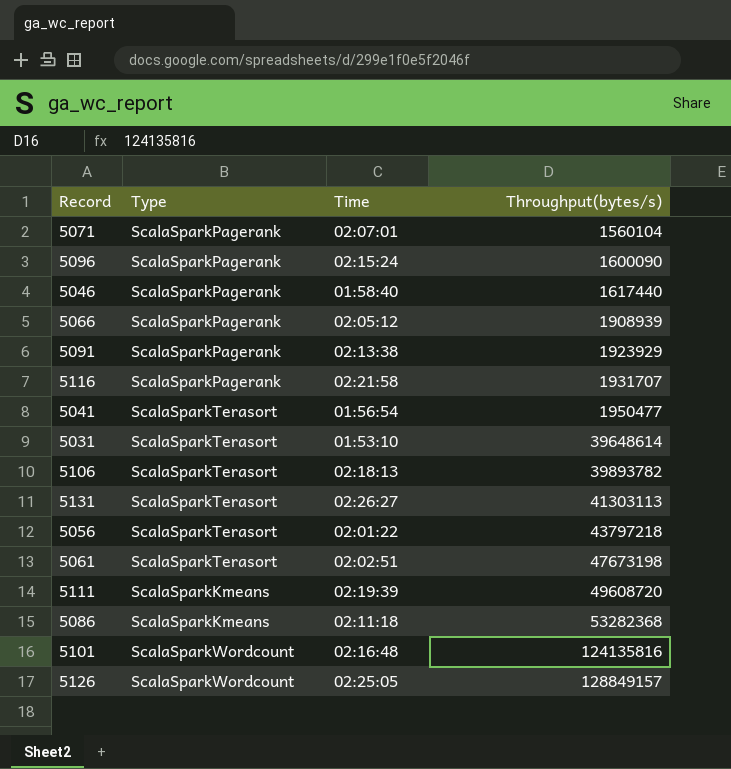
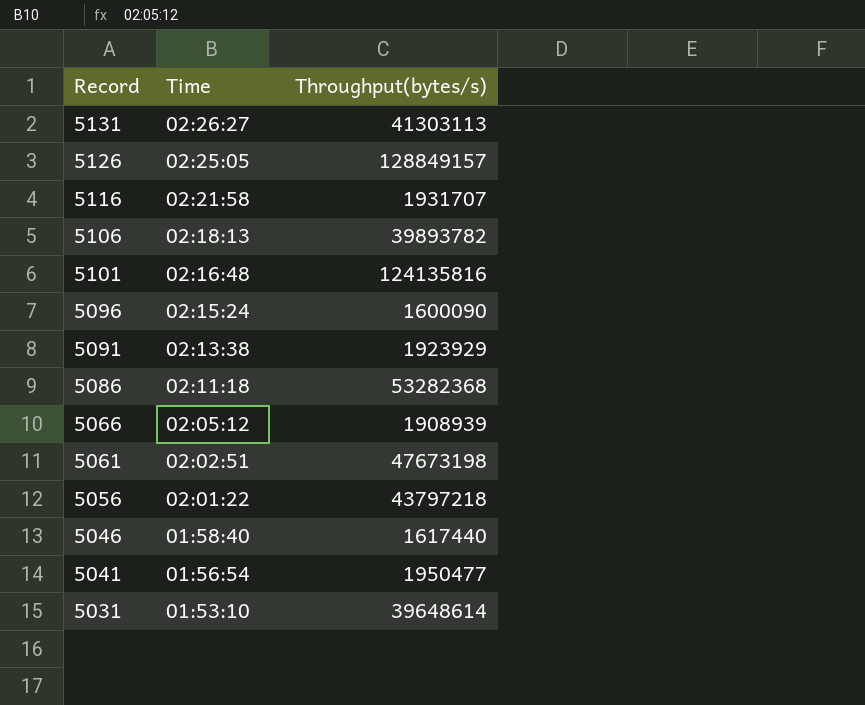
row order: Throughput(bytes/s) ascending -> Record descending
column Type | position: 2 -> none
row 5071: ScalaSparkPagerank | 02:07:01 | 1560104 -> none
row 5111: ScalaSparkKmeans | 02:19:39 | 49608720 -> none

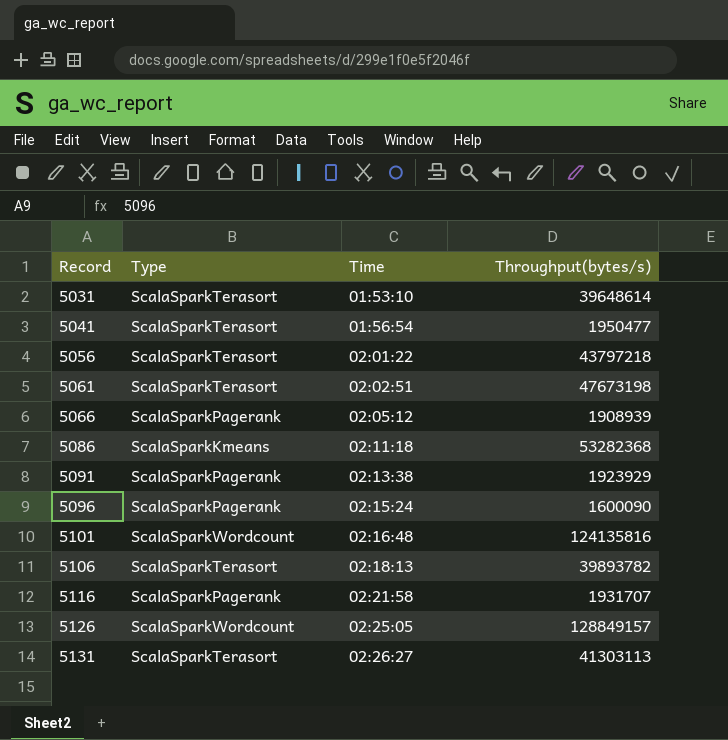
row order: Record descending -> Record ascending
column Type | position: none -> 2
row 5046: 01:58:40 | 1617440 -> none

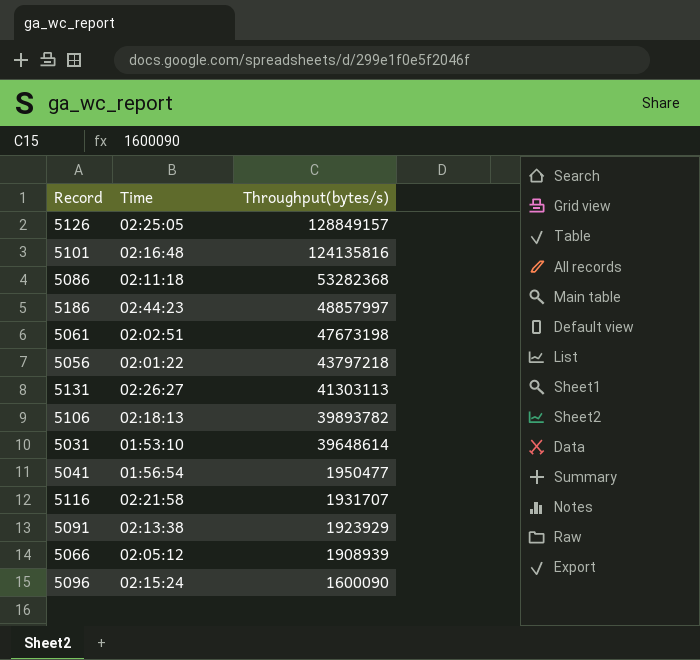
row order: Record ascending -> Throughput(bytes/s) descending
column Type | position: 2 -> none
row 5186: none -> 02:44:23 | 48857997

